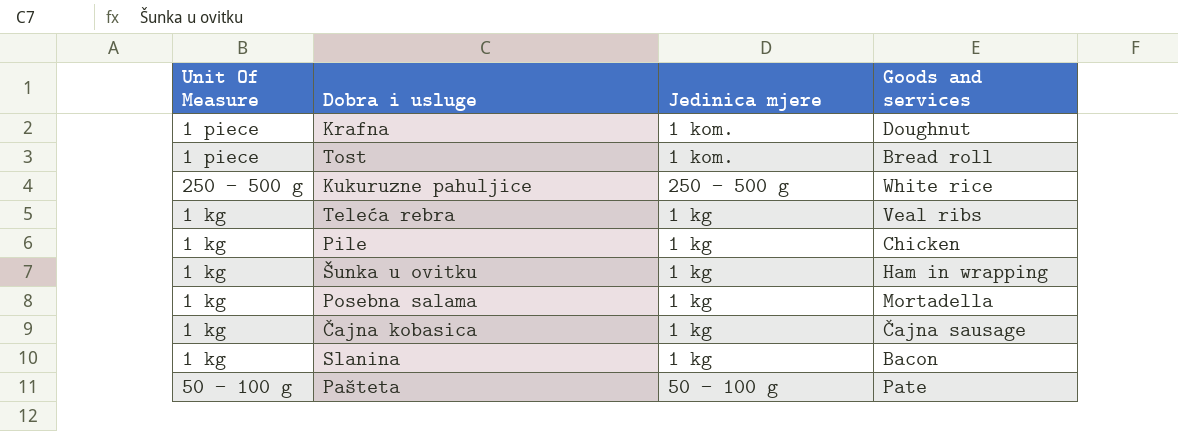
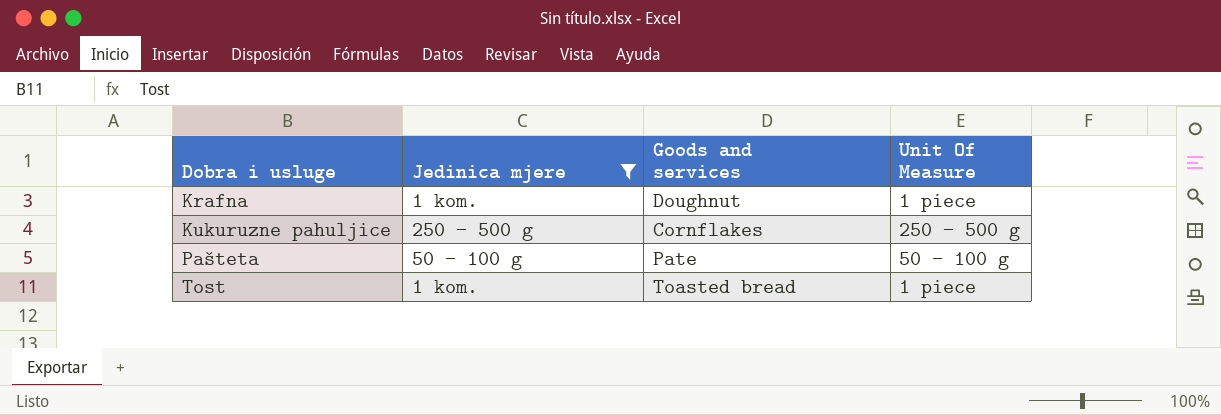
filter: none -> Jedinica mjere != 1 kg
row order: none -> Dobra i usluge ascending
column Unit Of Measure | position: 1 -> 4
Kukuruzne pahuljice | Goods and services: White rice -> Cornflakes
Tost | Goods and services: Bread roll -> Toasted bread

